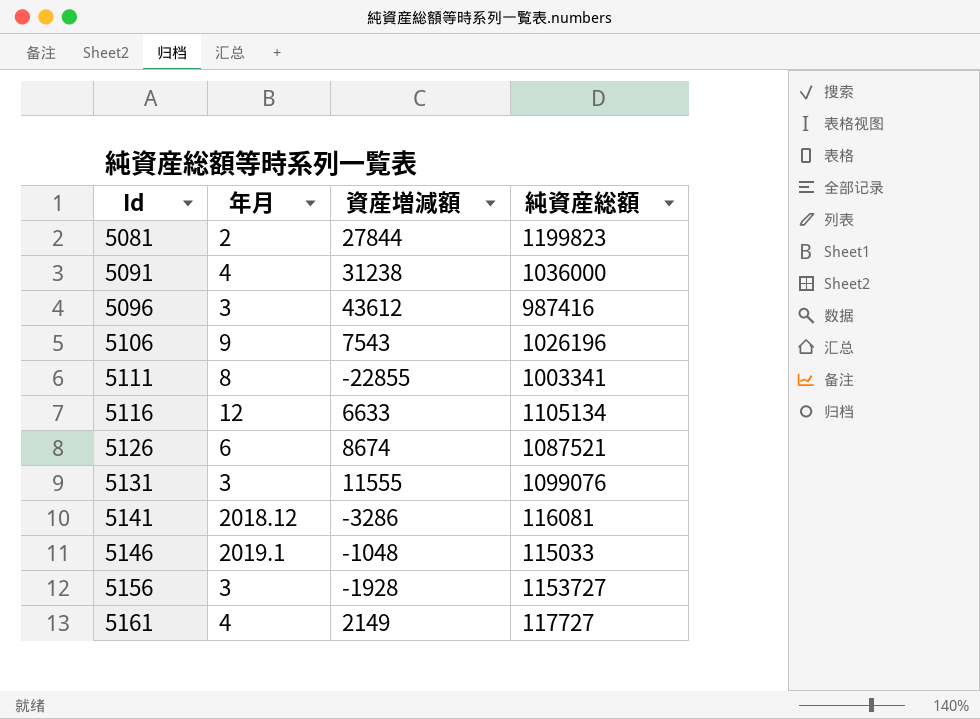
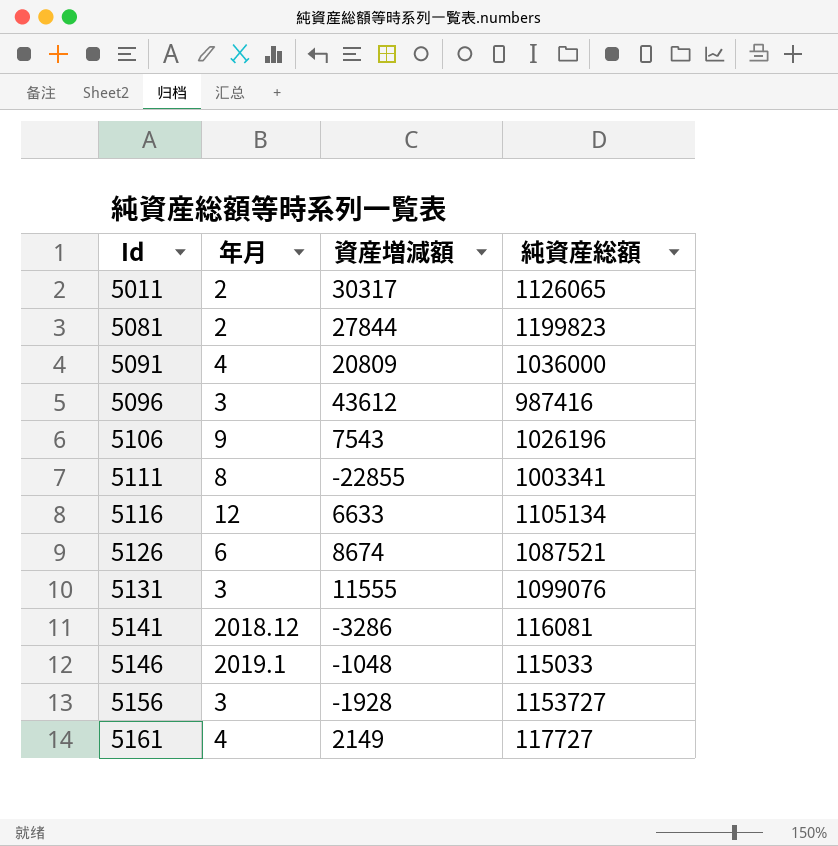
row 5011: none -> 2 | 30317 | 1126065
5091 | 資産増減額: 31238 -> 20809

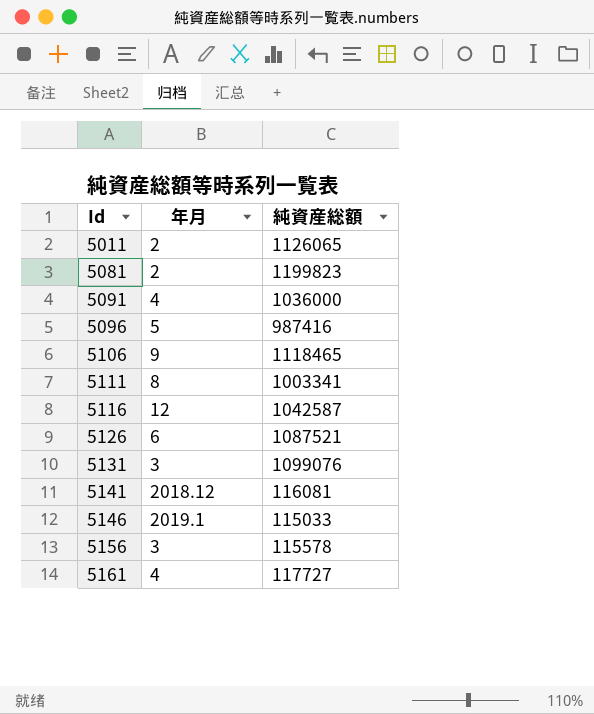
column 資産増減額 | position: 3 -> none
5096 | 年月: 3 -> 5
5106 | 純資産総額: 1026196 -> 1118465
5116 | 純資産総額: 1105134 -> 1042587
5156 | 純資産総額: 1153727 -> 115578

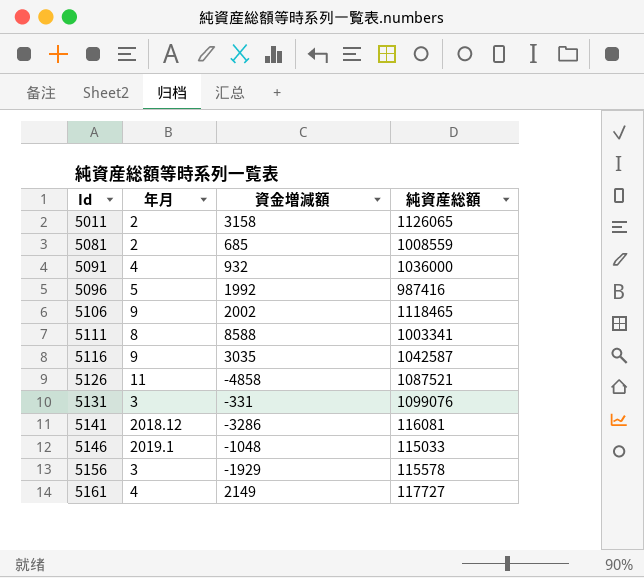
column 資金増減額 | position: none -> 3
5081 | 純資産総額: 1199823 -> 1008559
5116 | 年月: 12 -> 9
5126 | 年月: 6 -> 11

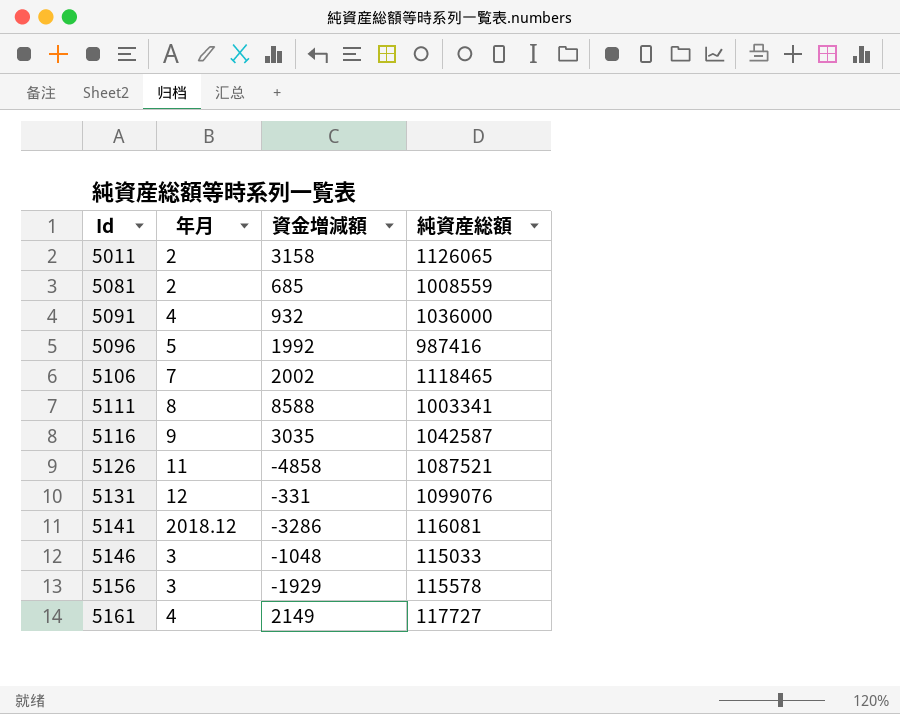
5106 | 年月: 9 -> 7
5131 | 年月: 3 -> 12
5146 | 年月: 2019.1 -> 3

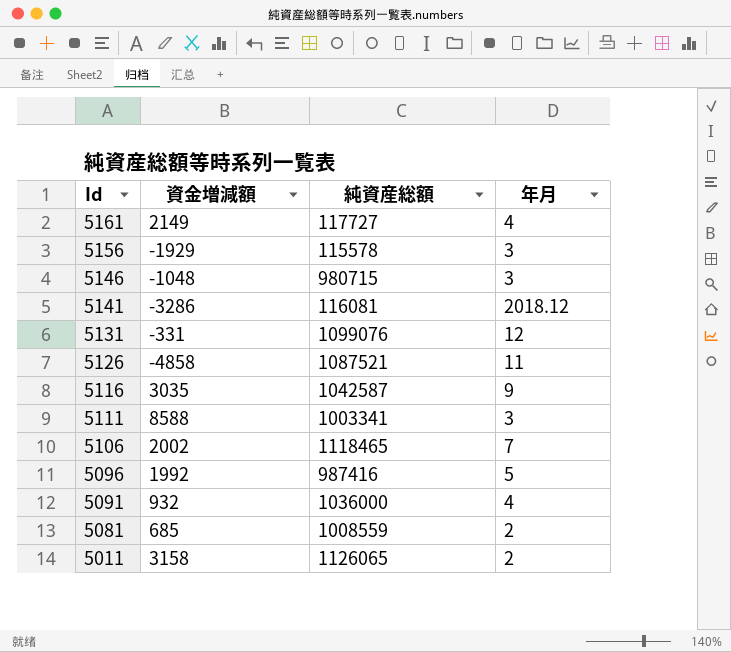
row order: Id ascending -> Id descending
column 年月 | position: 2 -> 4
5146 | 純資産総額: 115033 -> 980715
5111 | 年月: 8 -> 3

